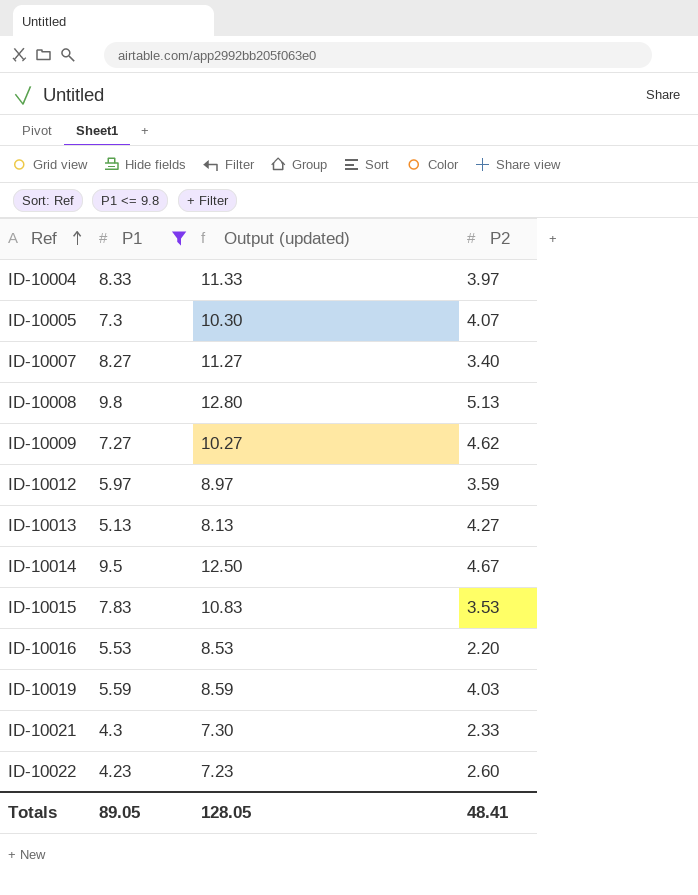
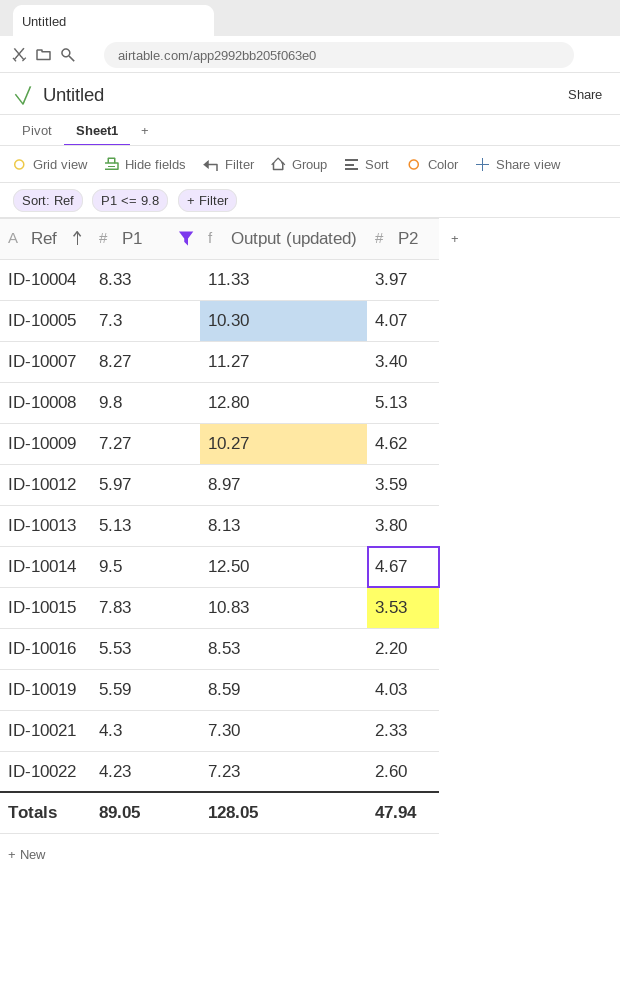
ID-10013 | P2: 4.27 -> 3.80
Totals | P2: 48.41 -> 47.94

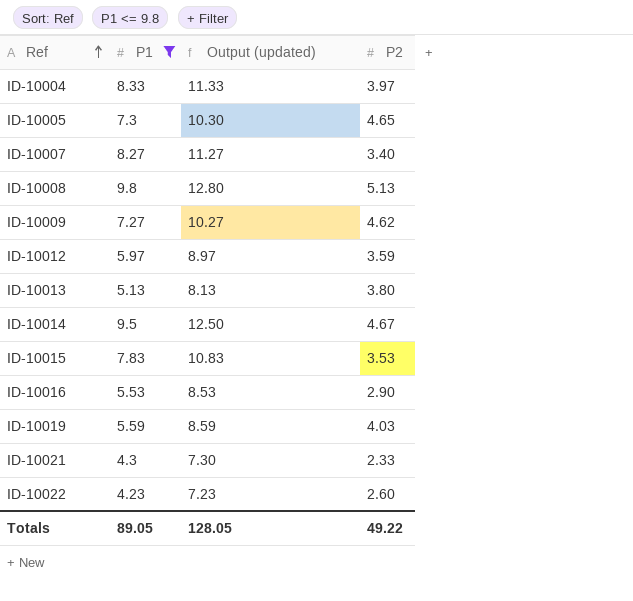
ID-10005 | P2: 4.07 -> 4.65
ID-10016 | P2: 2.20 -> 2.90
Totals | P2: 47.94 -> 49.22

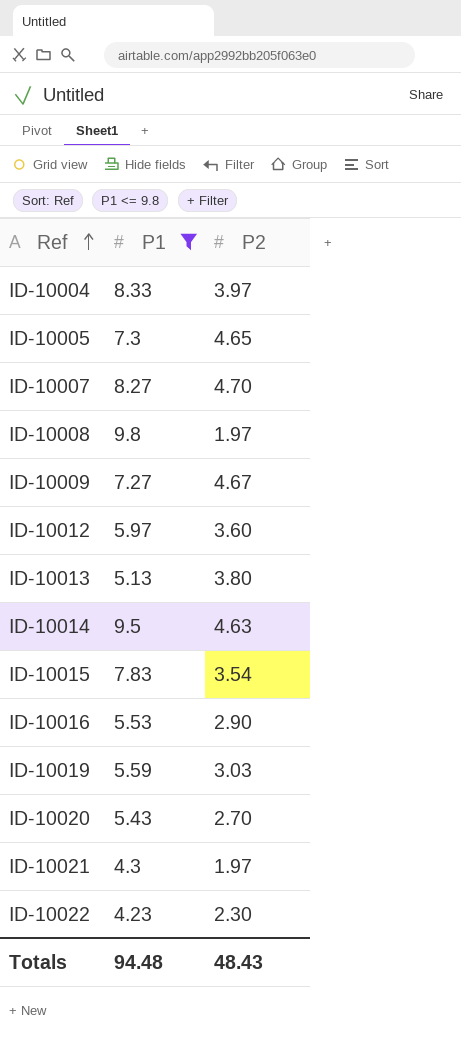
column Output (updated) | formula: [P1] + 3 -> none
ID-10007 | P2: 3.40 -> 4.70
ID-10008 | P2: 5.13 -> 1.97
ID-10009 | P2: 4.62 -> 4.67
ID-10012 | P2: 3.59 -> 3.60
ID-10014 | P2: 4.67 -> 4.63
ID-10015 | P2: 3.53 -> 3.54
ID-10019 | P2: 4.03 -> 3.03
row ID-10020: none -> 5.43 | 2.70
ID-10021 | P2: 2.33 -> 1.97
ID-10022 | P2: 2.60 -> 2.30
Totals | P1: 89.05 -> 94.48
Totals | P2: 49.22 -> 48.43

